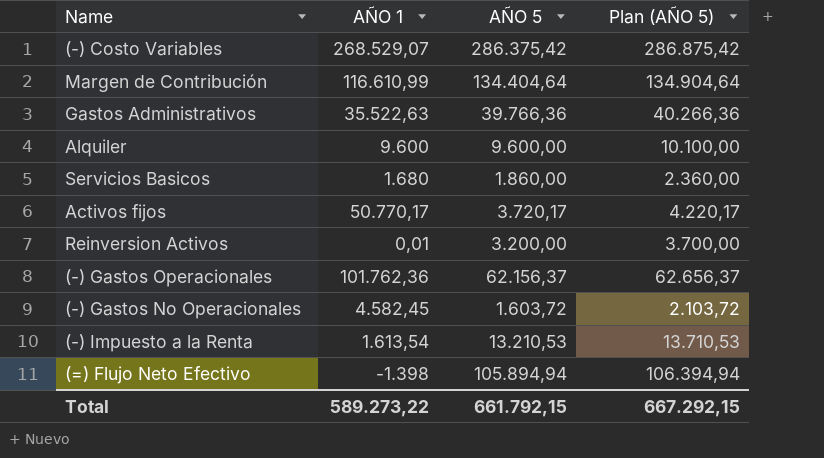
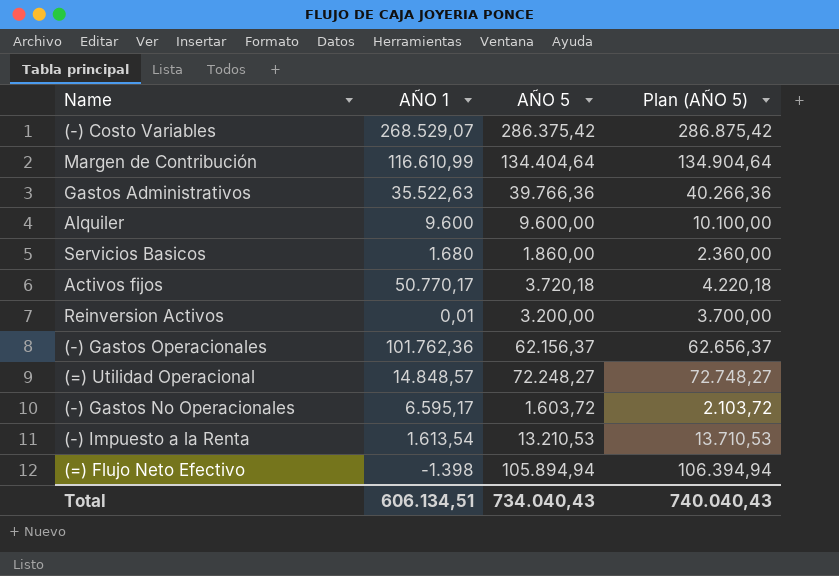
Activos fijos | AÑO 5: 3.720,17 -> 3.720,18
Activos fijos | Plan (AÑO 5): 4.220,17 -> 4.220,18
row (=) Utilidad Operacional: none -> 14.848,57 | 72.248,27 | 72.748,27
(-) Gastos No Operacionales | AÑO 1: 4.582,45 -> 6.595,17
Total | AÑO 1: 589.273,22 -> 606.134,51
Total | AÑO 5: 661.792,15 -> 734.040,43
Total | Plan (AÑO 5): 667.292,15 -> 740.040,43

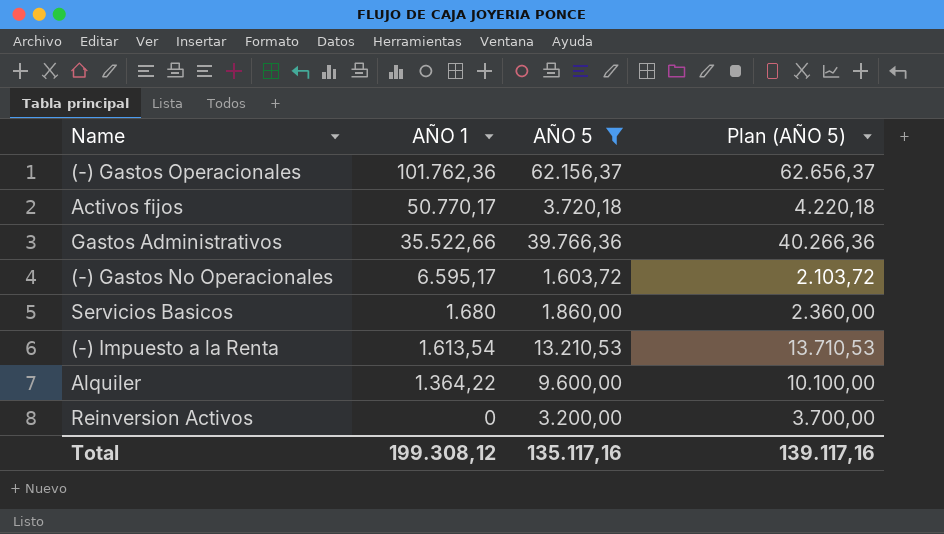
filter: none -> AÑO 5 <= 62.156,37
row order: none -> AÑO 1 descending
Gastos Administrativos | AÑO 1: 35.522,63 -> 35.522,66
Alquiler | AÑO 1: 9.600 -> 1.364,22
Reinversion Activos | AÑO 1: 0,01 -> 0
Total | AÑO 1: 606.134,51 -> 199.308,12
Total | AÑO 5: 734.040,43 -> 135.117,16
Total | Plan (AÑO 5): 740.040,43 -> 139.117,16

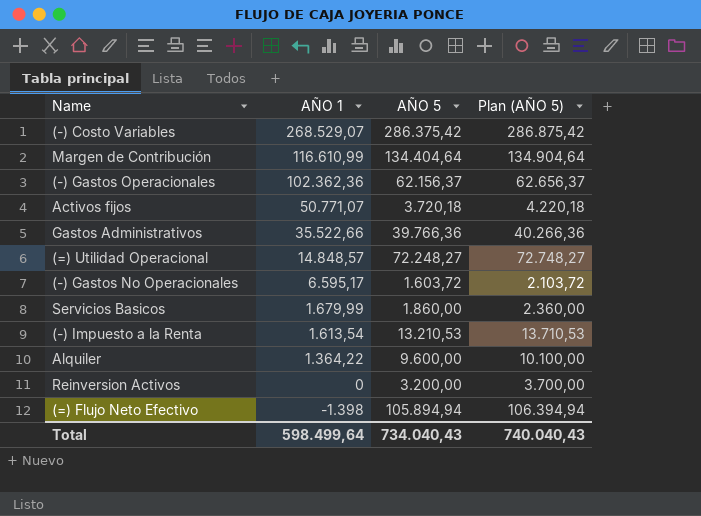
filter: AÑO 5 <= 62.156,37 -> none
(-) Gastos Operacionales | AÑO 1: 101.762,36 -> 102.362,36
Activos fijos | AÑO 1: 50.770,17 -> 50.771,07
Servicios Basicos | AÑO 1: 1.680 -> 1.679,99
Total | AÑO 1: 199.308,12 -> 598.499,64
Total | AÑO 5: 135.117,16 -> 734.040,43
Total | Plan (AÑO 5): 139.117,16 -> 740.040,43

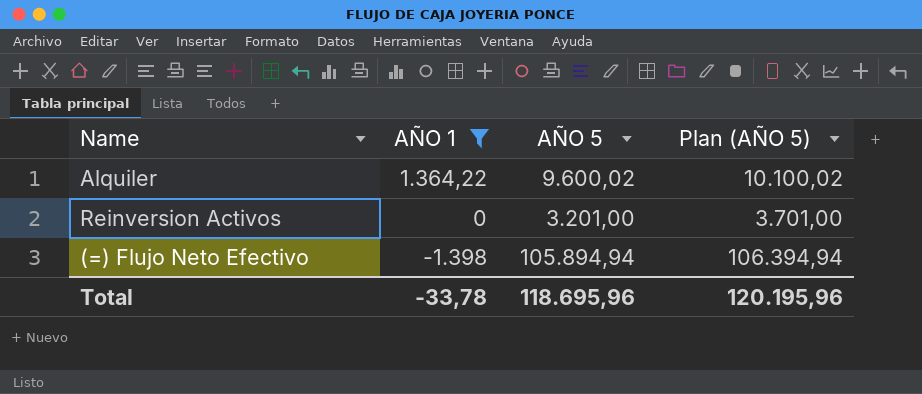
filter: none -> AÑO 1 <= 1.364,22
Alquiler | AÑO 5: 9.600,00 -> 9.600,02
Alquiler | Plan (AÑO 5): 10.100,00 -> 10.100,02
Reinversion Activos | AÑO 5: 3.200,00 -> 3.201,00
Reinversion Activos | Plan (AÑO 5): 3.700,00 -> 3.701,00
Total | AÑO 1: 598.499,64 -> -33,78
Total | AÑO 5: 734.040,43 -> 118.695,96
Total | Plan (AÑO 5): 740.040,43 -> 120.195,96

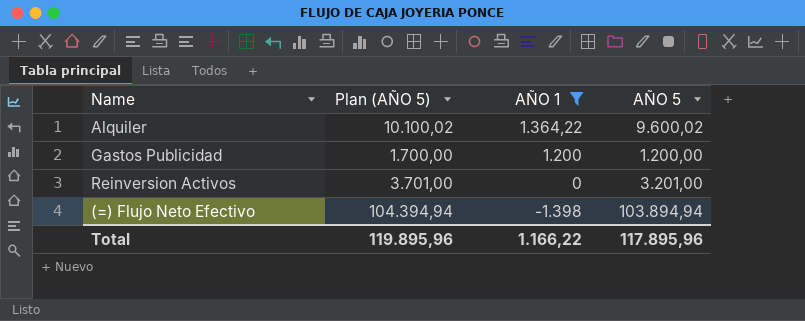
column Plan (AÑO 5) | position: 4 -> 2
row Gastos Publicidad: none -> 1.700,00 | 1.200 | 1.200,00
(=) Flujo Neto Efectivo | Plan (AÑO 5): 106.394,94 -> 104.394,94
(=) Flujo Neto Efectivo | AÑO 5: 105.894,94 -> 103.894,94
Total | Plan (AÑO 5): 120.195,96 -> 119.895,96
Total | AÑO 1: -33,78 -> 1.166,22
Total | AÑO 5: 118.695,96 -> 117.895,96

